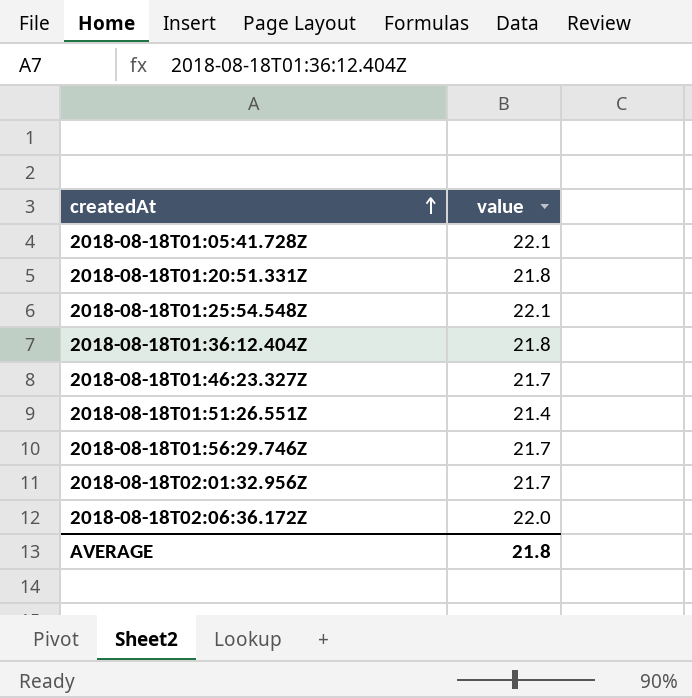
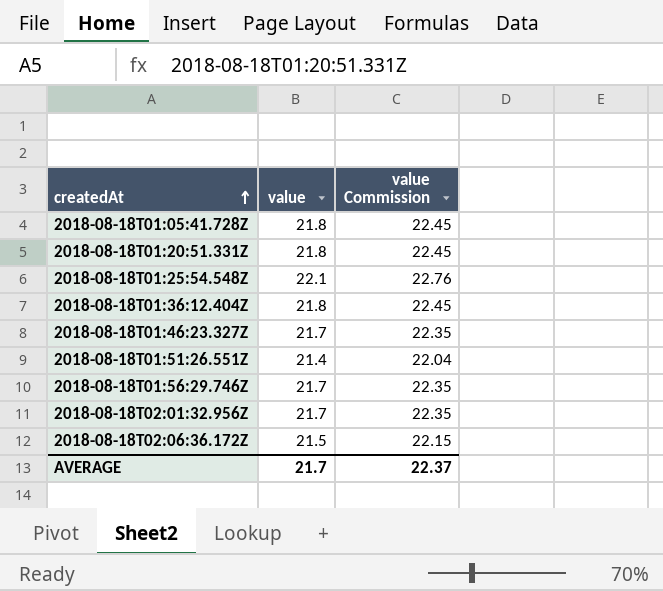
column value Commission | formula: none -> [value] * 1.03
2018-08-18T01:05:41.728Z | value: 22.1 -> 21.8
2018-08-18T02:06:36.172Z | value: 22.0 -> 21.5
AVERAGE | value: 21.8 -> 21.7

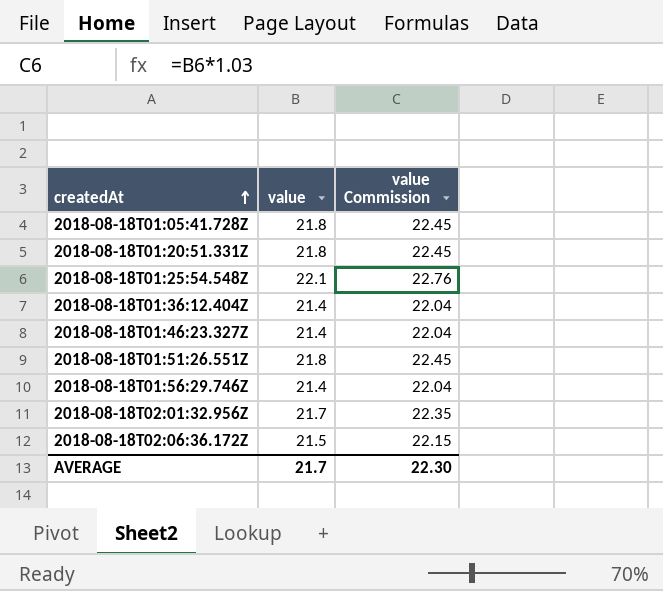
2018-08-18T01:36:12.404Z | value: 21.8 -> 21.4
2018-08-18T01:36:12.404Z | value Commission: 22.45 -> 22.04
2018-08-18T01:46:23.327Z | value: 21.7 -> 21.4
2018-08-18T01:46:23.327Z | value Commission: 22.35 -> 22.04
2018-08-18T01:51:26.551Z | value: 21.4 -> 21.8
2018-08-18T01:51:26.551Z | value Commission: 22.04 -> 22.45
2018-08-18T01:56:29.746Z | value: 21.7 -> 21.4
2018-08-18T01:56:29.746Z | value Commission: 22.35 -> 22.04
AVERAGE | value Commission: 22.37 -> 22.30

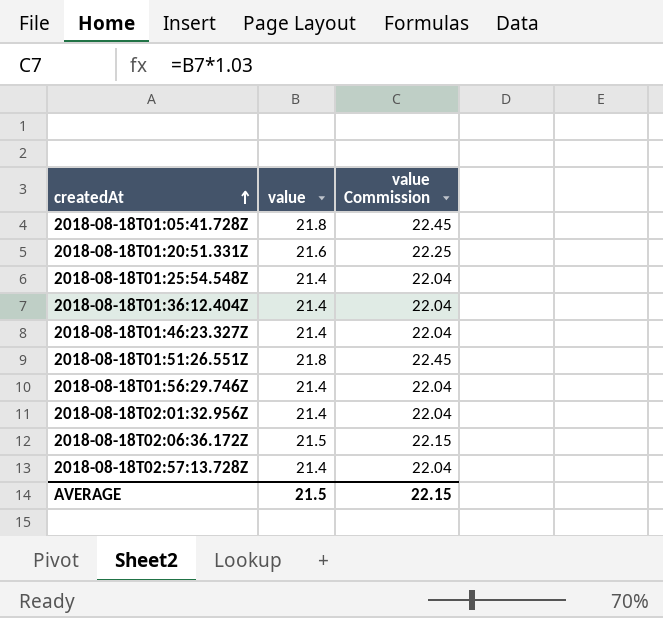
2018-08-18T01:20:51.331Z | value: 21.8 -> 21.6
2018-08-18T01:20:51.331Z | value Commission: 22.45 -> 22.25
2018-08-18T01:25:54.548Z | value: 22.1 -> 21.4
2018-08-18T01:25:54.548Z | value Commission: 22.76 -> 22.04
2018-08-18T02:01:32.956Z | value: 21.7 -> 21.4
2018-08-18T02:01:32.956Z | value Commission: 22.35 -> 22.04
row 2018-08-18T02:57:13.728Z: none -> 21.4 | 22.04
AVERAGE | value: 21.7 -> 21.5
AVERAGE | value Commission: 22.30 -> 22.15

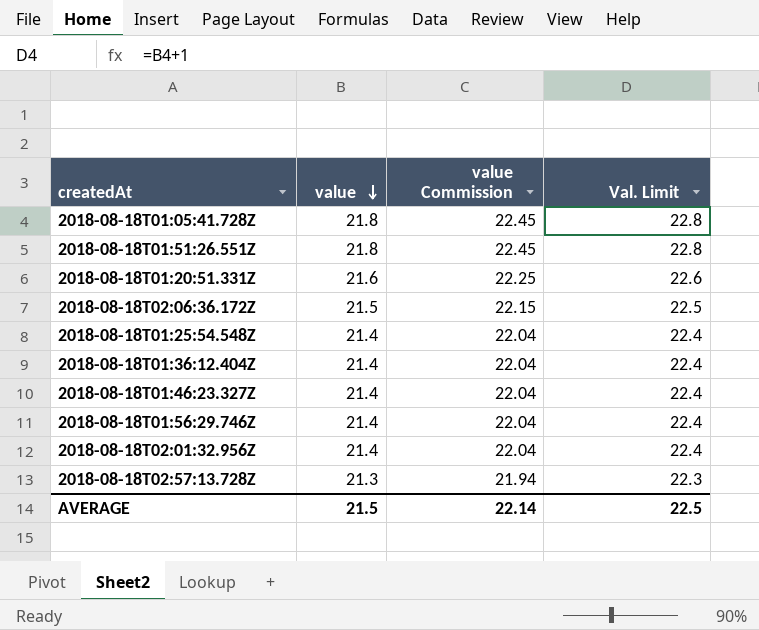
row order: createdAt ascending -> value descending
column Val. Limit | formula: none -> [value] + 1
2018-08-18T02:57:13.728Z | value: 21.4 -> 21.3
2018-08-18T02:57:13.728Z | value Commission: 22.04 -> 21.94
AVERAGE | value Commission: 22.15 -> 22.14

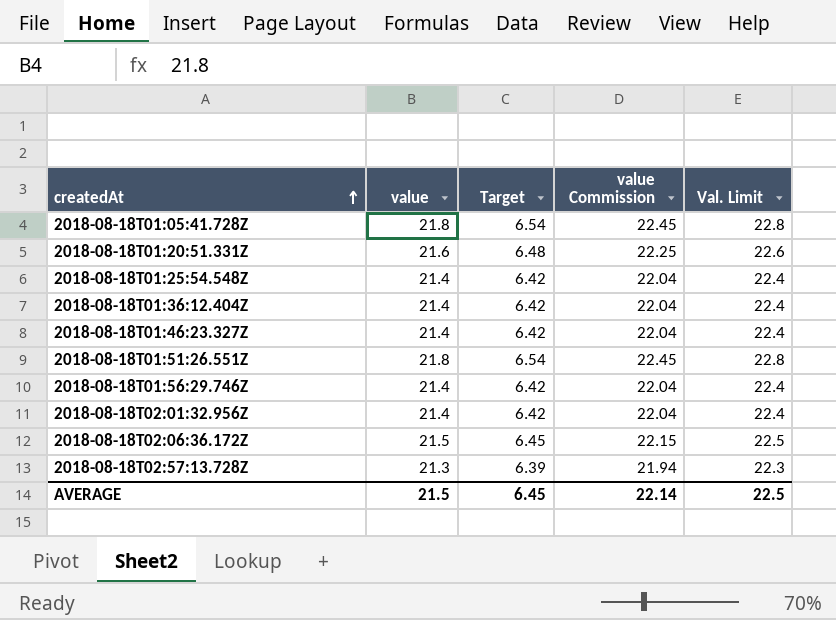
row order: value descending -> createdAt ascending
column Target | formula: none -> [value] * 0.3

